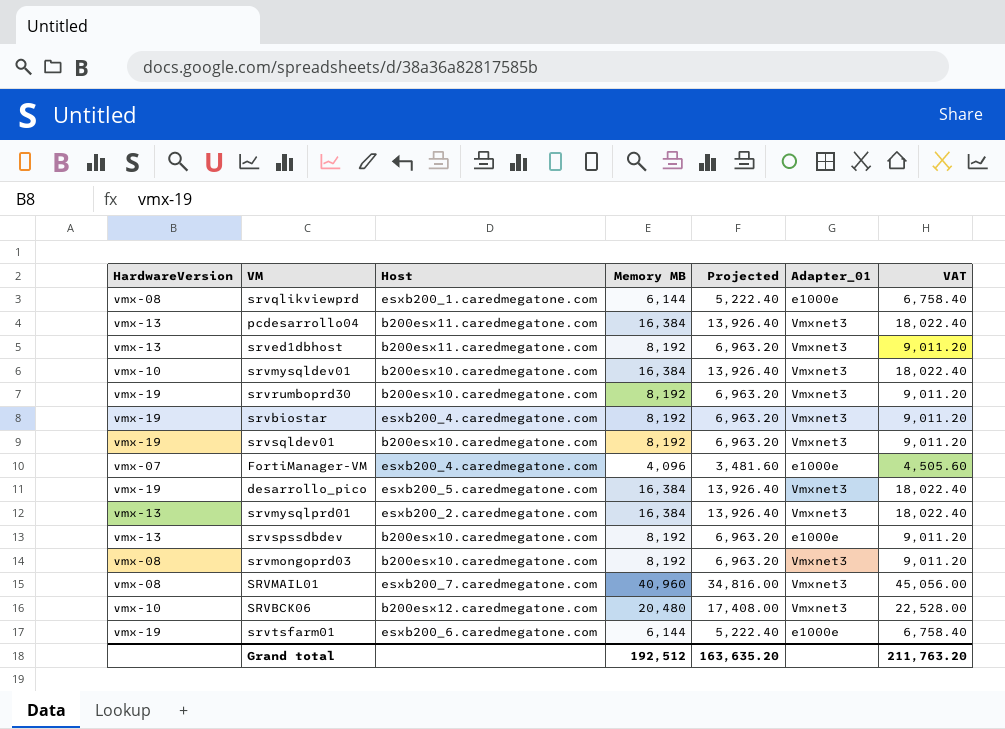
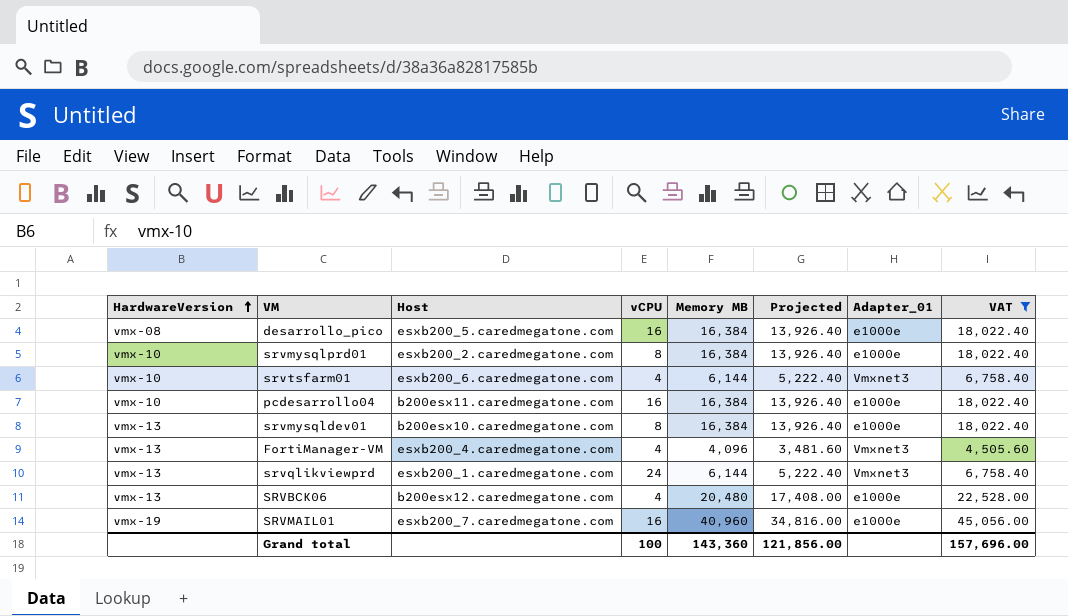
filter: none -> VAT != 9,011.20
row order: none -> HardwareVersion ascending
column vCPU | position: none -> 4
desarrollo_pico | HardwareVersion: vmx-19 -> vmx-08
desarrollo_pico | Adapter_01: Vmxnet3 -> e1000e
srvmysqlprd01 | HardwareVersion: vmx-13 -> vmx-10
srvmysqlprd01 | Adapter_01: Vmxnet3 -> e1000e
srvtsfarm01 | HardwareVersion: vmx-19 -> vmx-10
srvtsfarm01 | Adapter_01: e1000e -> Vmxnet3
pcdesarrollo04 | HardwareVersion: vmx-13 -> vmx-10
pcdesarrollo04 | Adapter_01: Vmxnet3 -> e1000e
srvmysqldev01 | HardwareVersion: vmx-10 -> vmx-13
srvmysqldev01 | Adapter_01: Vmxnet3 -> e1000e
FortiManager-VM | HardwareVersion: vmx-07 -> vmx-13
FortiManager-VM | Adapter_01: e1000e -> Vmxnet3
srvqlikviewprd | HardwareVersion: vmx-08 -> vmx-13
srvqlikviewprd | Adapter_01: e1000e -> Vmxnet3
SRVBCK06 | HardwareVersion: vmx-10 -> vmx-13
SRVBCK06 | Adapter_01: Vmxnet3 -> e1000e
SRVMAIL01 | HardwareVersion: vmx-08 -> vmx-19
SRVMAIL01 | Adapter_01: Vmxnet3 -> e1000e
Grand total | Memory MB: 192,512 -> 143,360
Grand total | Projected: 163,635.20 -> 121,856.00
Grand total | VAT: 211,763.20 -> 157,696.00

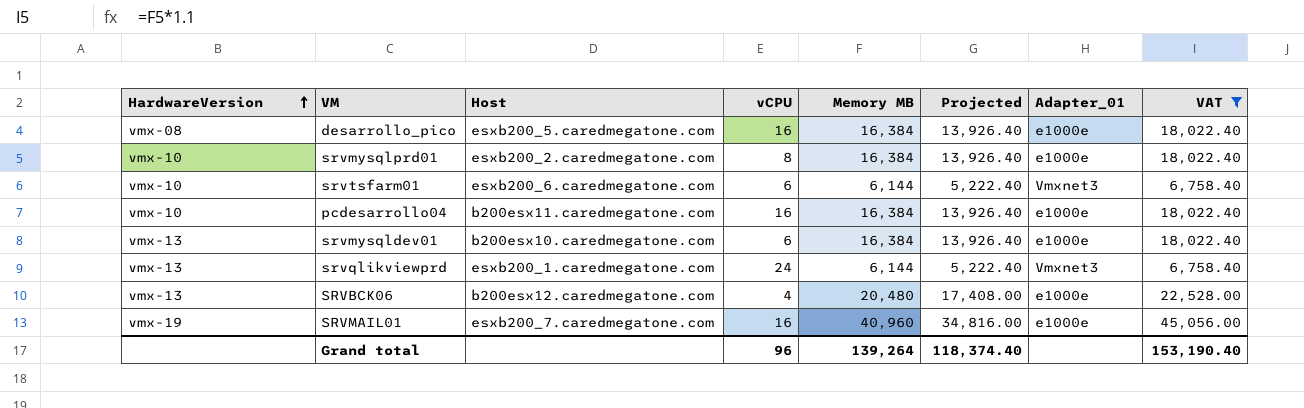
row FortiManager-VM: vmx-13 | esxb200_4.caredmegatone.com | 4 | 4,096 | 3,481.60 | Vmxnet3 | 4,505.60 -> none
srvtsfarm01 | vCPU: 4 -> 6
srvmysqldev01 | vCPU: 8 -> 6
Grand total | vCPU: 100 -> 96
Grand total | Memory MB: 143,360 -> 139,264
Grand total | Projected: 121,856.00 -> 118,374.40
Grand total | VAT: 157,696.00 -> 153,190.40

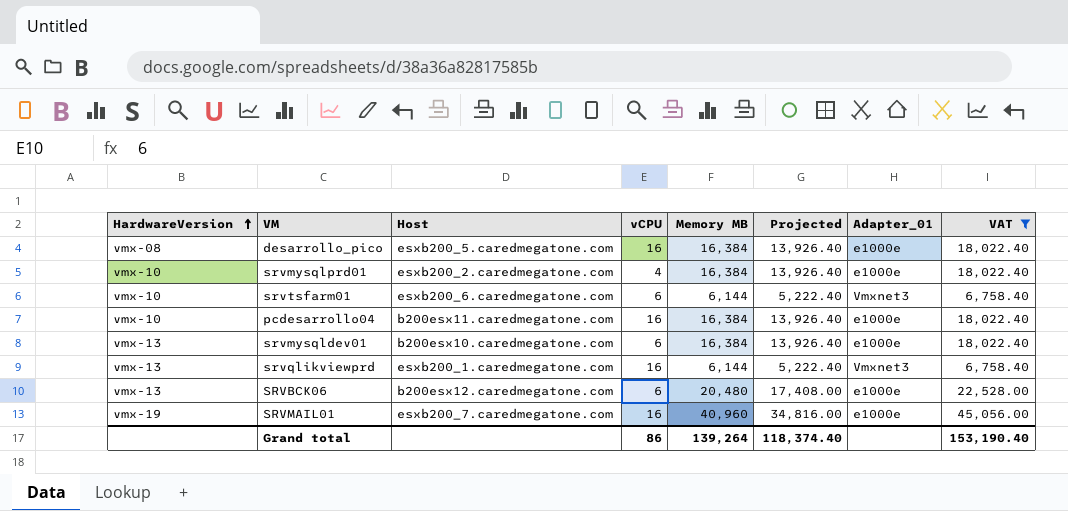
srvmysqlprd01 | vCPU: 8 -> 4
srvqlikviewprd | vCPU: 24 -> 16
SRVBCK06 | vCPU: 4 -> 6
Grand total | vCPU: 96 -> 86

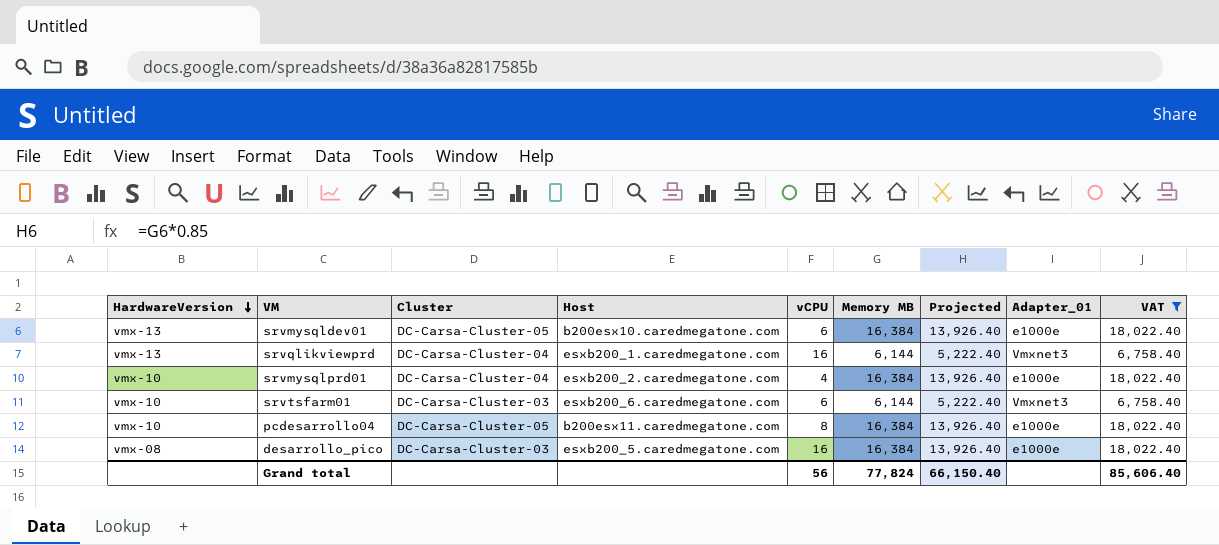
row order: HardwareVersion ascending -> HardwareVersion descending
column Cluster | position: none -> 3
row SRVBCK06: vmx-13 | b200esx12.caredmegatone.com | 6 | 20,480 | 17,408.00 | e1000e | 22,528.00 -> none
row SRVMAIL01: vmx-19 | esxb200_7.caredmegatone.com | 16 | 40,960 | 34,816.00 | e1000e | 45,056.00 -> none
pcdesarrollo04 | vCPU: 16 -> 8
Grand total | vCPU: 86 -> 56
Grand total | Memory MB: 139,264 -> 77,824
Grand total | Projected: 118,374.40 -> 66,150.40
Grand total | VAT: 153,190.40 -> 85,606.40

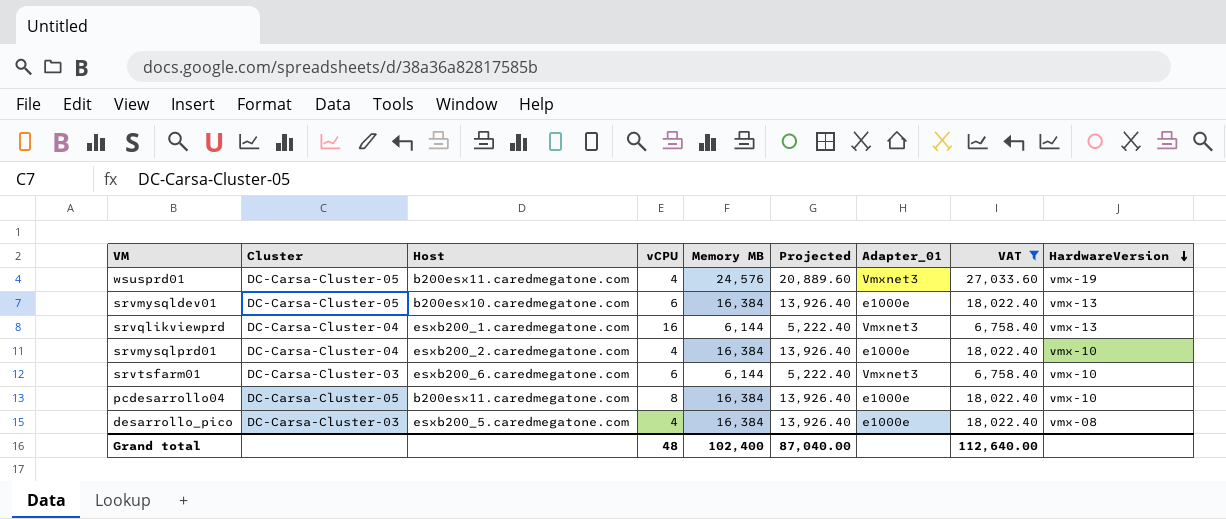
column HardwareVersion | position: 1 -> 9
row wsusprd01: none -> DC-Carsa-Cluster-05 | b200esx11.caredmegatone.com | 4 | 24,576 | 20,889.60 | Vmxnet3 | 27,033.60 | vmx-19
desarrollo_pico | vCPU: 16 -> 4
Grand total | vCPU: 56 -> 48
Grand total | Memory MB: 77,824 -> 102,400
Grand total | Projected: 66,150.40 -> 87,040.00
Grand total | VAT: 85,606.40 -> 112,640.00

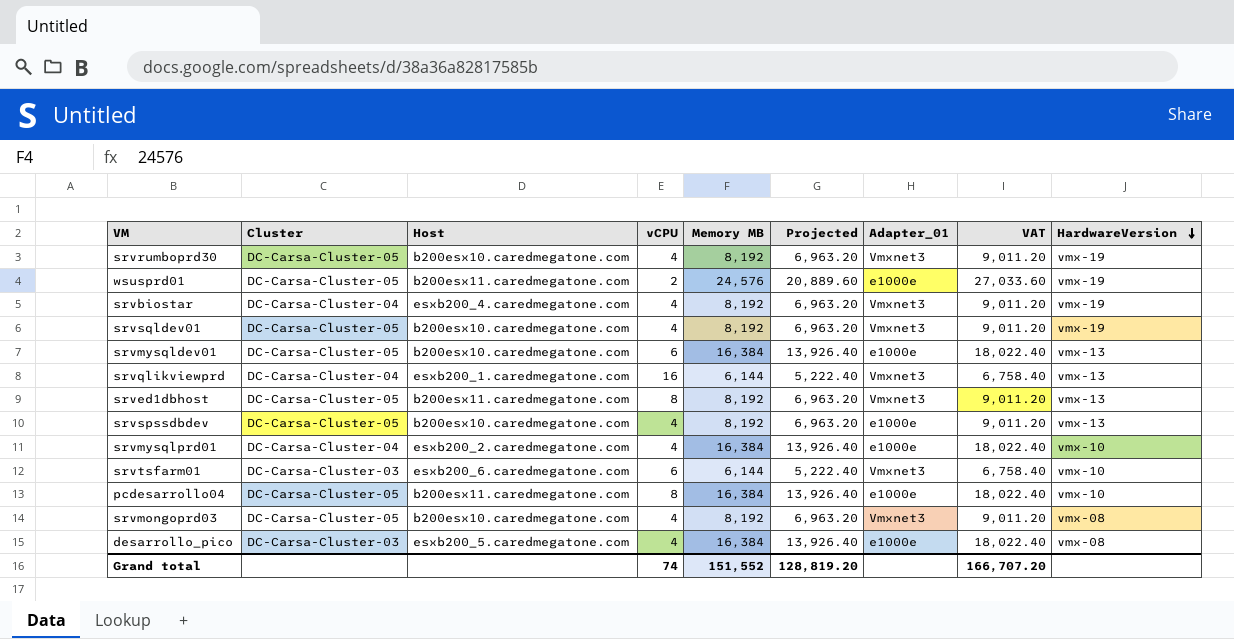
filter: VAT != 9,011.20 -> none
wsusprd01 | vCPU: 4 -> 2
wsusprd01 | Adapter_01: Vmxnet3 -> e1000e
Grand total | vCPU: 48 -> 74
Grand total | Memory MB: 102,400 -> 151,552
Grand total | Projected: 87,040.00 -> 128,819.20
Grand total | VAT: 112,640.00 -> 166,707.20

